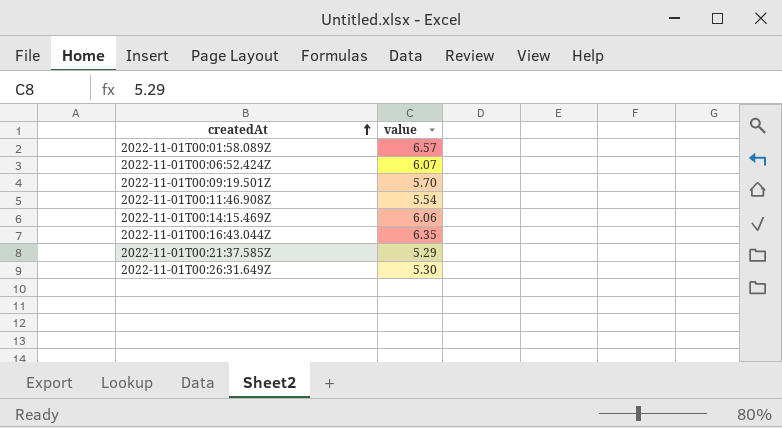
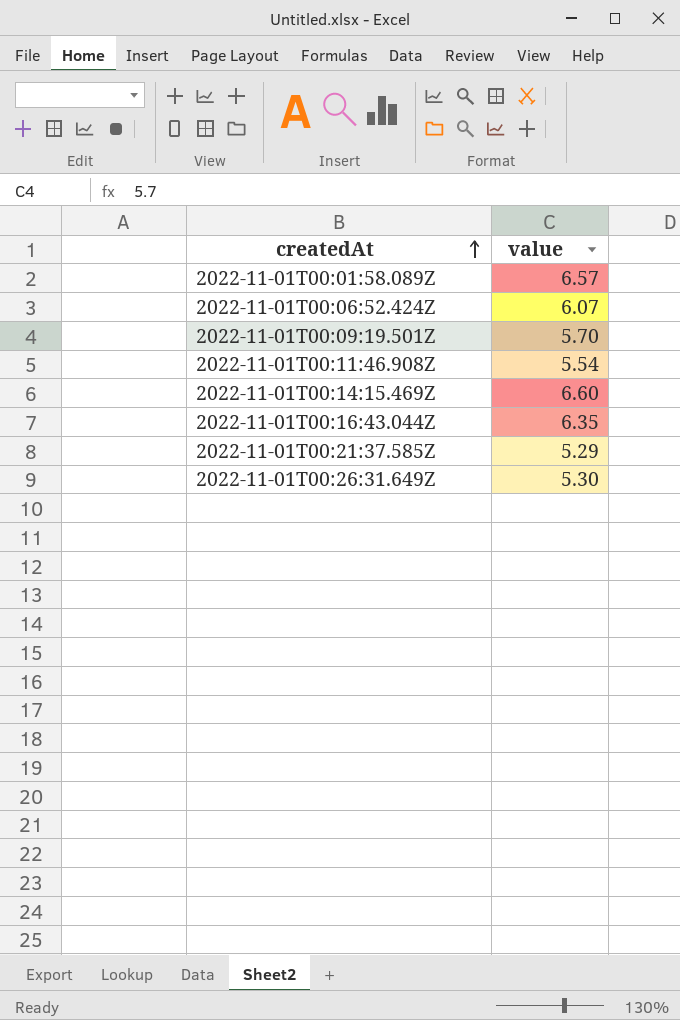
2022-11-01T00:14:15.469Z | value: 6.06 -> 6.60

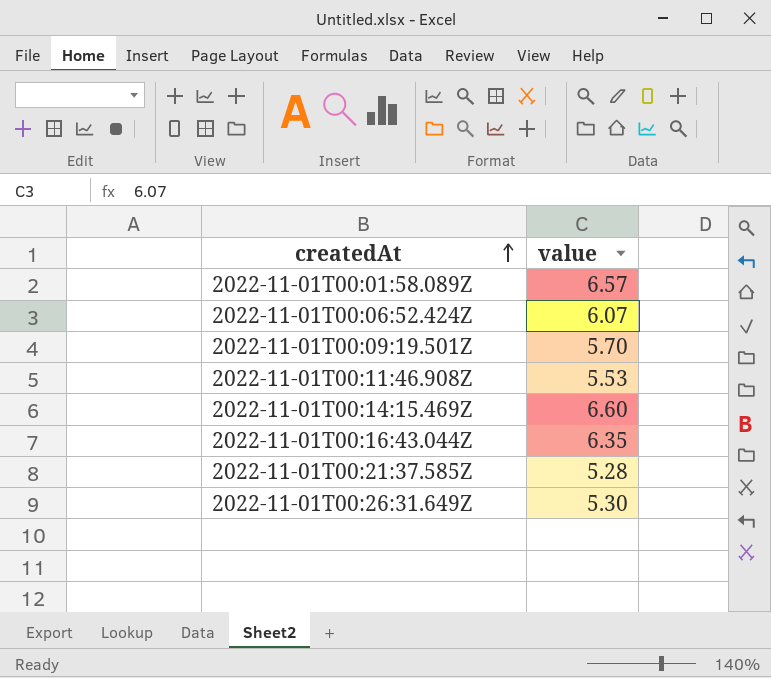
2022-11-01T00:11:46.908Z | value: 5.54 -> 5.53
2022-11-01T00:21:37.585Z | value: 5.29 -> 5.28

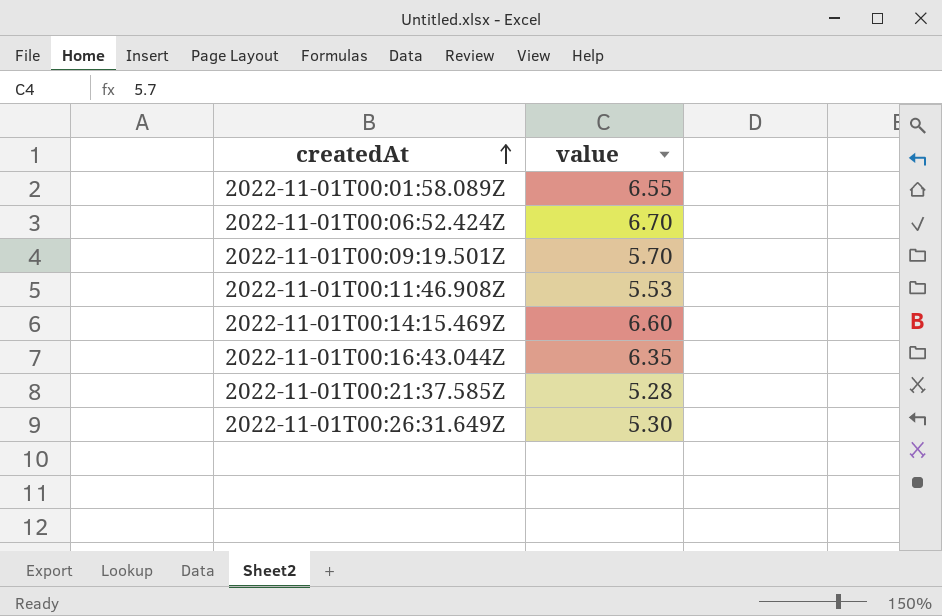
2022-11-01T00:01:58.089Z | value: 6.57 -> 6.55
2022-11-01T00:06:52.424Z | value: 6.07 -> 6.70

